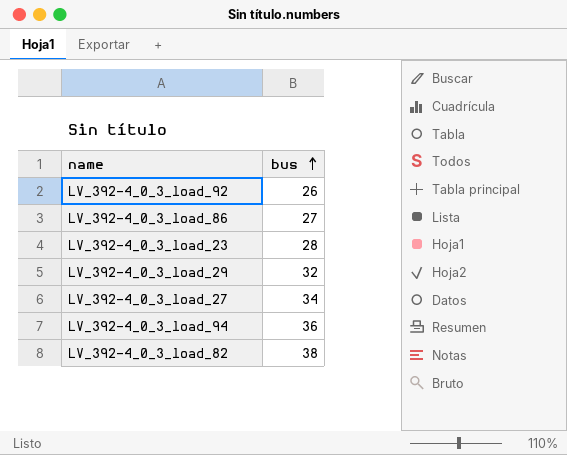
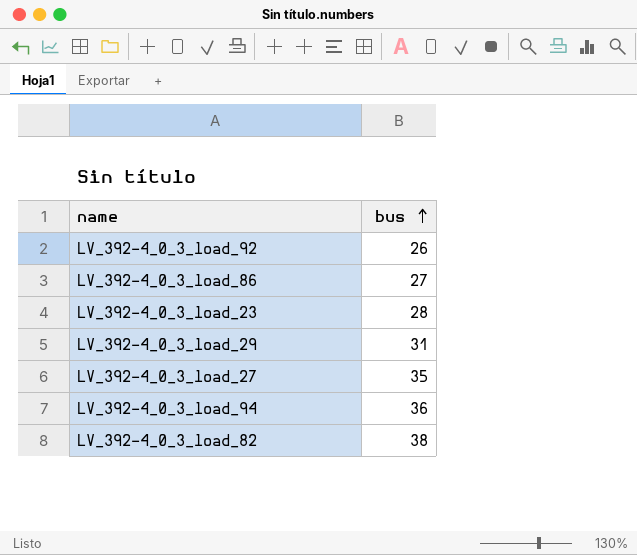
LV_392-4_0_3_load_29 | bus: 32 -> 31
LV_392-4_0_3_load_27 | bus: 34 -> 35

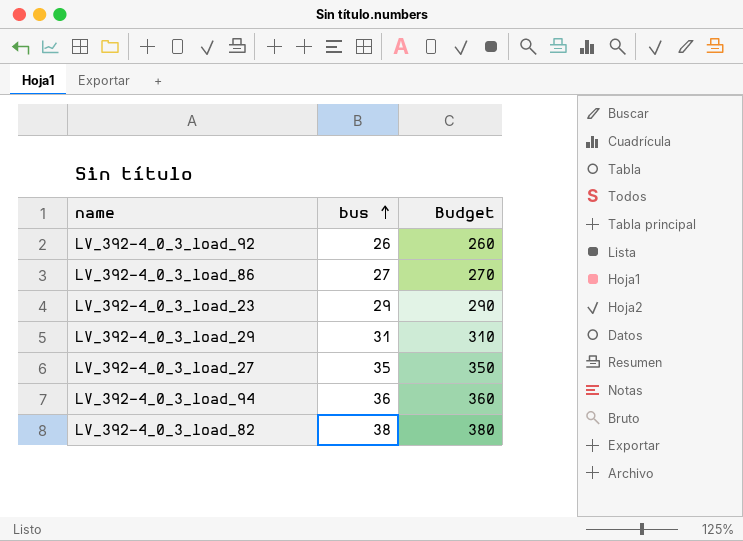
column Budget | formula: none -> [bus] * 10
LV_392-4_0_3_load_23 | bus: 28 -> 29

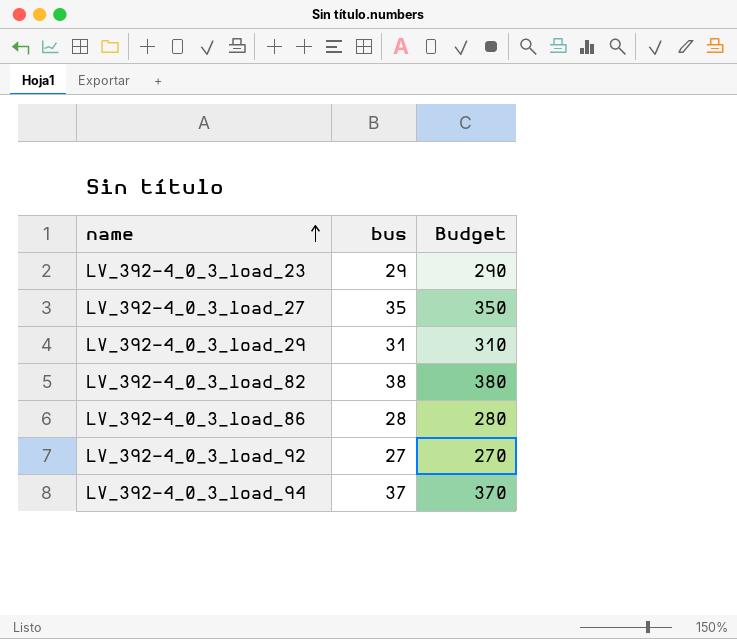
row order: bus ascending -> name ascending
LV_392-4_0_3_load_86 | bus: 27 -> 28
LV_392-4_0_3_load_86 | Budget: 270 -> 280
LV_392-4_0_3_load_92 | bus: 26 -> 27
LV_392-4_0_3_load_92 | Budget: 260 -> 270
LV_392-4_0_3_load_94 | bus: 36 -> 37
LV_392-4_0_3_load_94 | Budget: 360 -> 370

